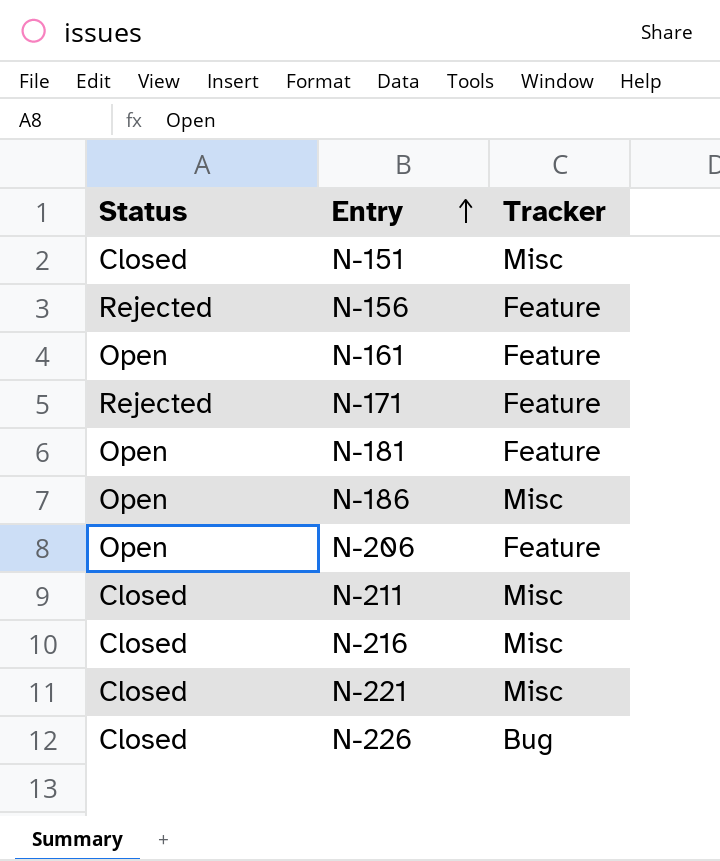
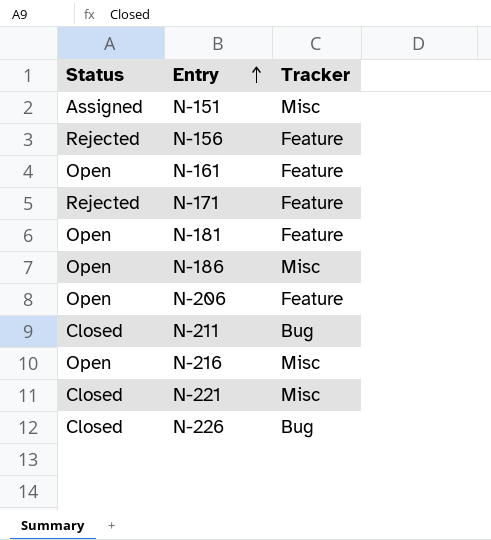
N-151 | Status: Closed -> Assigned
N-211 | Tracker: Misc -> Bug
N-216 | Status: Closed -> Open

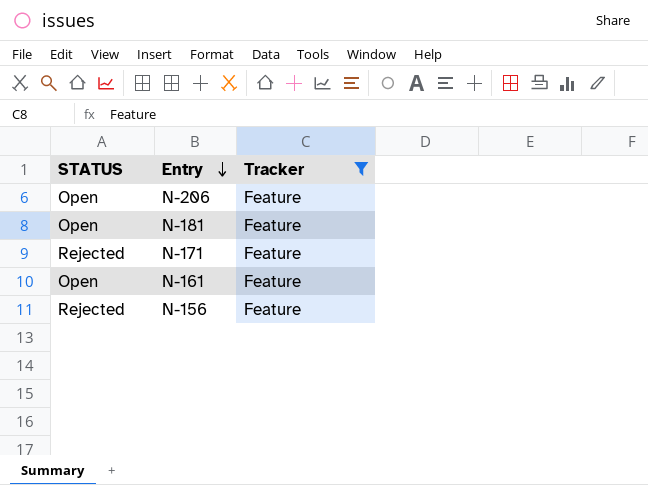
filter: none -> Tracker = Feature
row order: Entry ascending -> Entry descending
column name: Status -> STATUS

